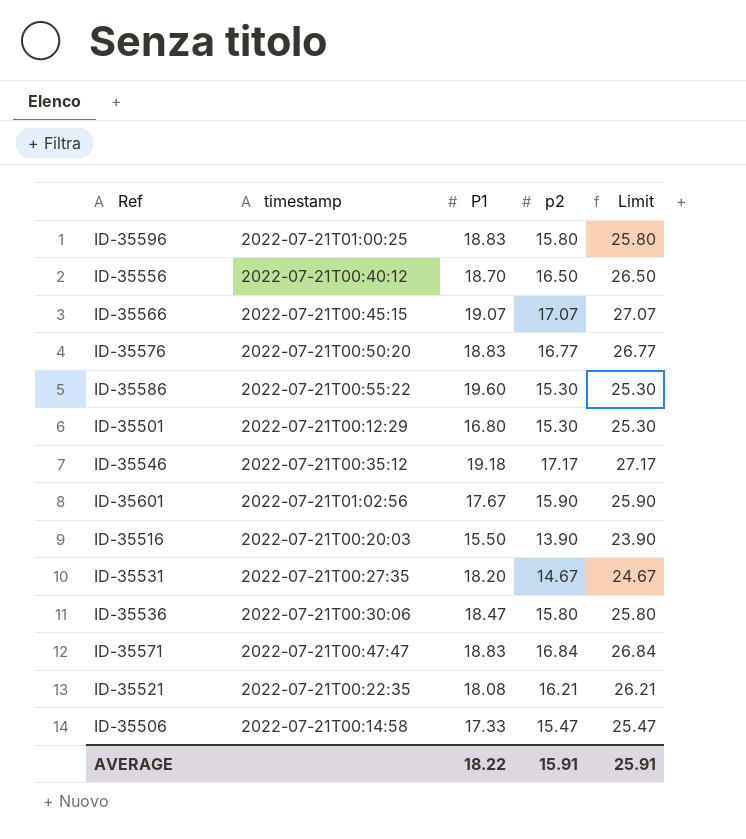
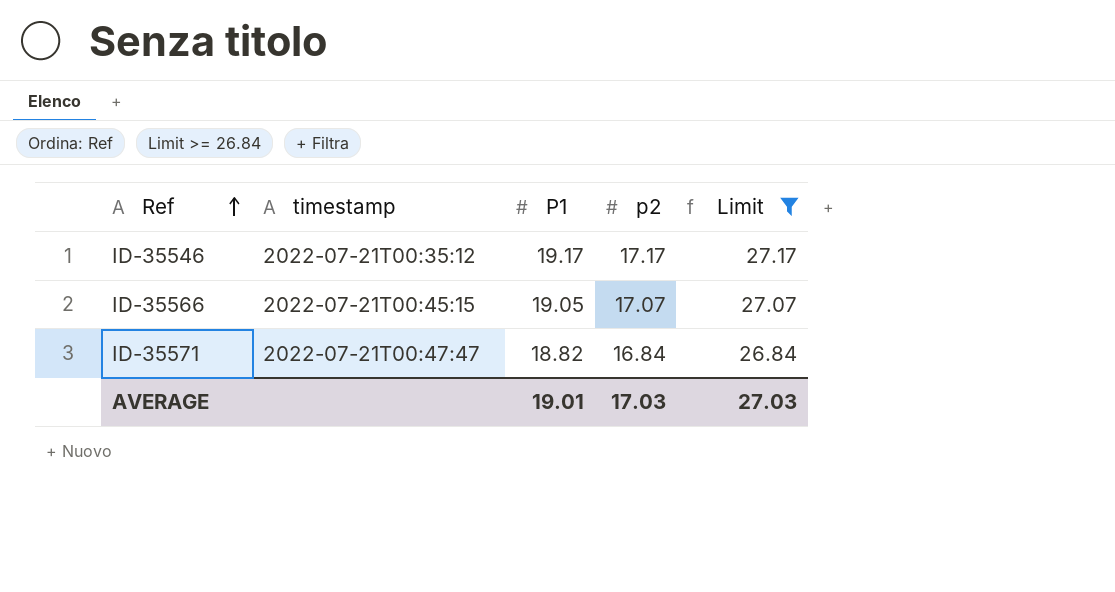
filter: none -> Limit >= 26.84
row order: none -> Ref ascending
ID-35546 | P1: 19.18 -> 19.17
ID-35566 | P1: 19.07 -> 19.05
ID-35571 | P1: 18.83 -> 18.82
AVERAGE | P1: 18.22 -> 19.01
AVERAGE | p2: 15.91 -> 17.03
AVERAGE | Limit: 25.91 -> 27.03

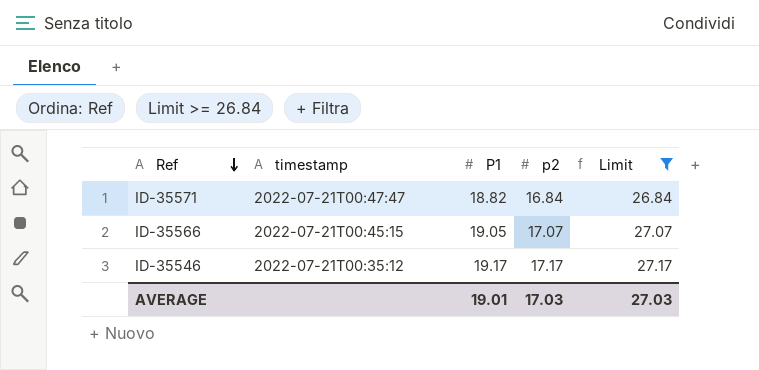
row order: Ref ascending -> Ref descending

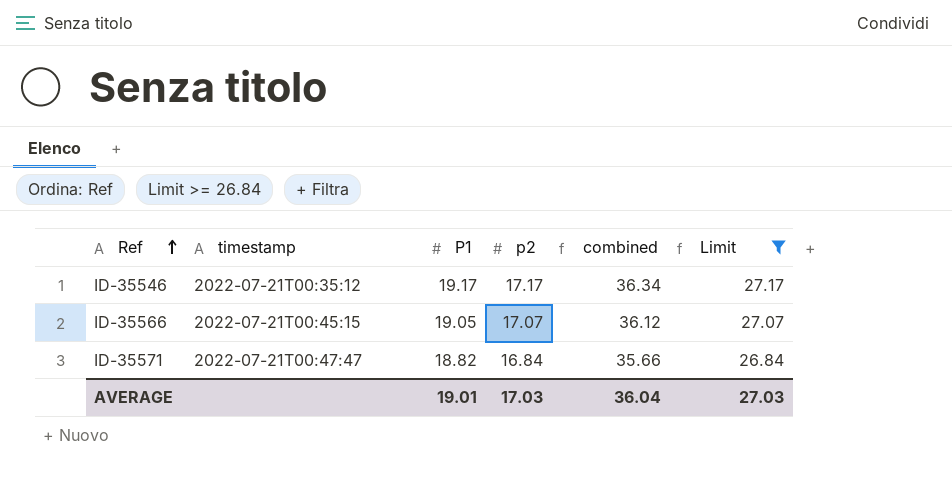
row order: Ref descending -> Ref ascending
column combined | formula: none -> [P1] + [p2]

